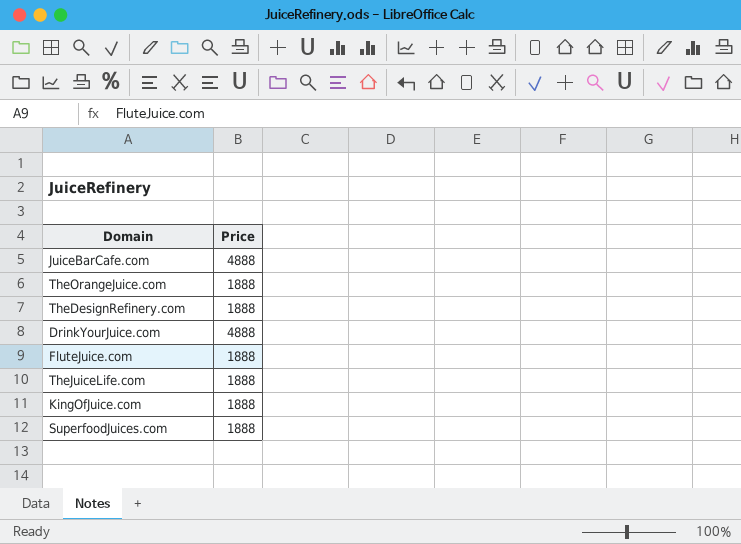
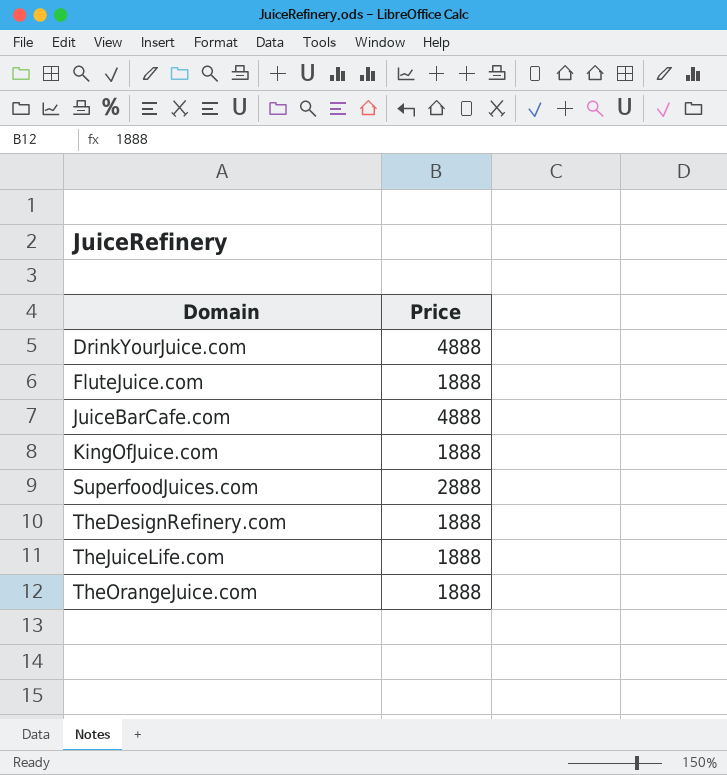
row order: none -> Domain ascending
SuperfoodJuices.com | Price: 1888 -> 2888

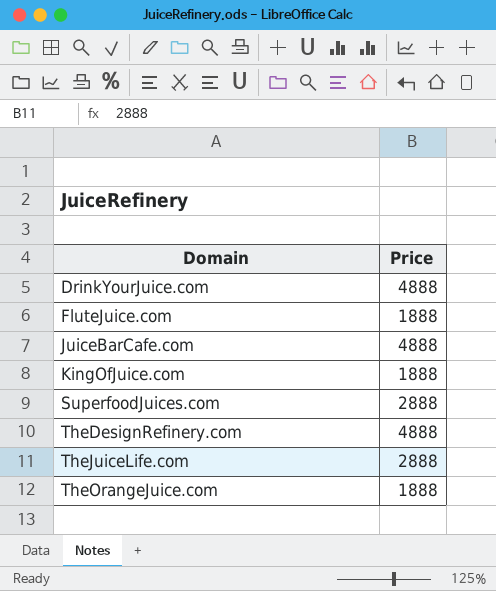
TheDesignRefinery.com | Price: 1888 -> 4888
TheJuiceLife.com | Price: 1888 -> 2888

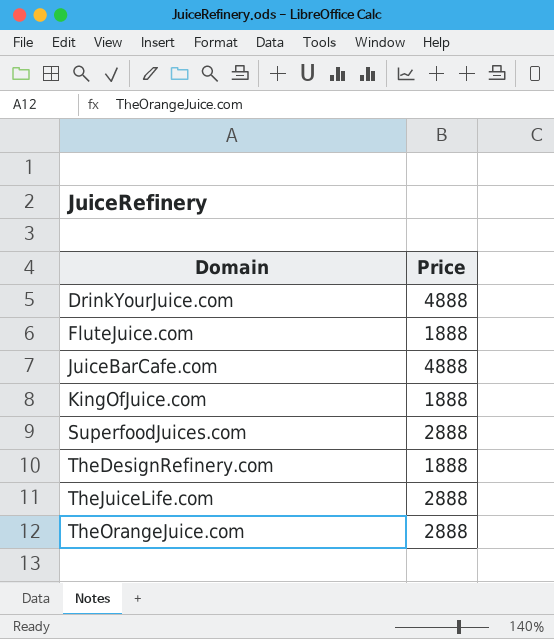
TheDesignRefinery.com | Price: 4888 -> 1888
TheOrangeJuice.com | Price: 1888 -> 2888

